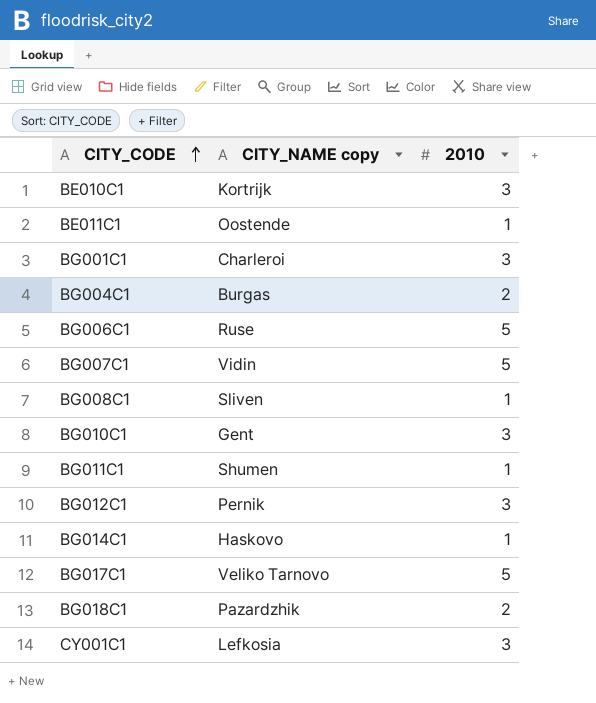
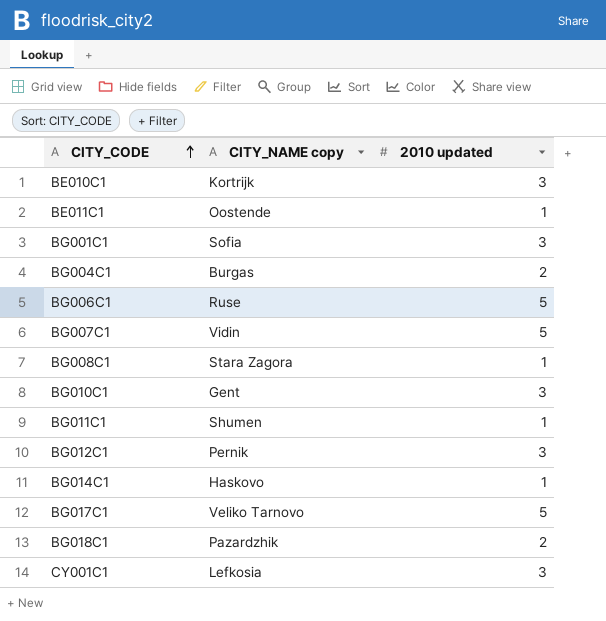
column name: 2010 -> 2010 updated
BG001C1 | CITY_NAME copy: Charleroi -> Sofia
BG008C1 | CITY_NAME copy: Sliven -> Stara Zagora

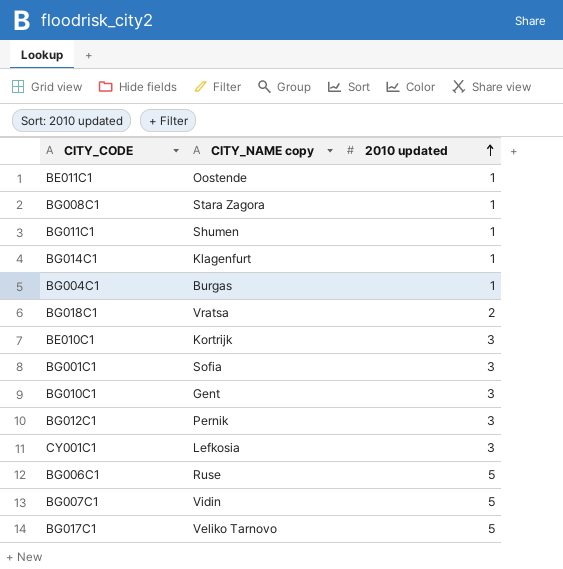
row order: CITY_CODE ascending -> 2010 updated ascending
BG014C1 | CITY_NAME copy: Haskovo -> Klagenfurt
BG004C1 | 2010 updated: 2 -> 1
BG018C1 | CITY_NAME copy: Pazardzhik -> Vratsa

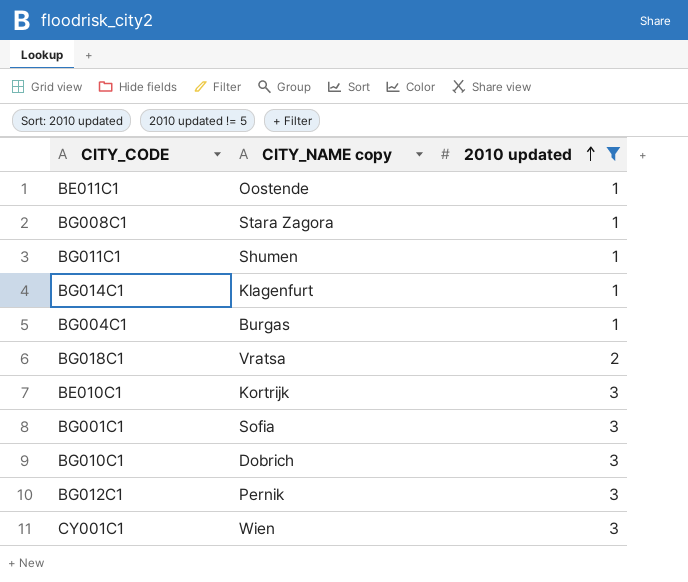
filter: none -> 2010 updated != 5
BG010C1 | CITY_NAME copy: Gent -> Dobrich
CY001C1 | CITY_NAME copy: Lefkosia -> Wien

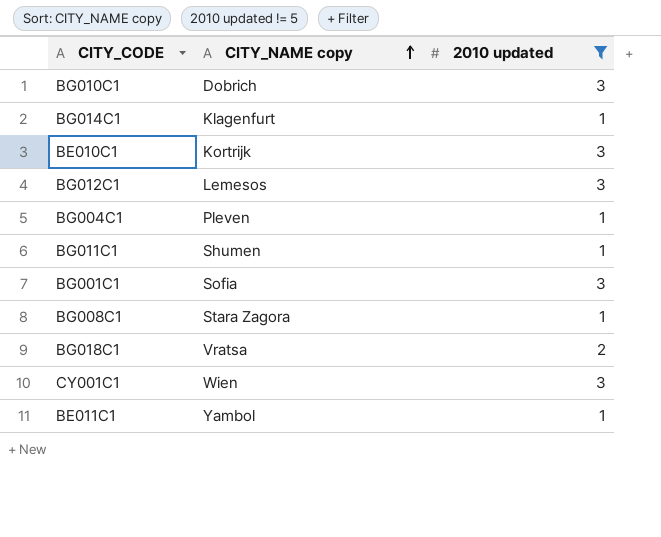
row order: 2010 updated ascending -> CITY_NAME copy ascending
BG012C1 | CITY_NAME copy: Pernik -> Lemesos
BG004C1 | CITY_NAME copy: Burgas -> Pleven
BE011C1 | CITY_NAME copy: Oostende -> Yambol

